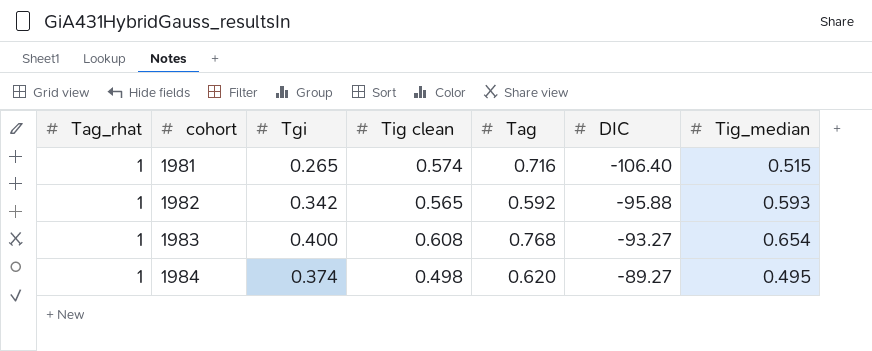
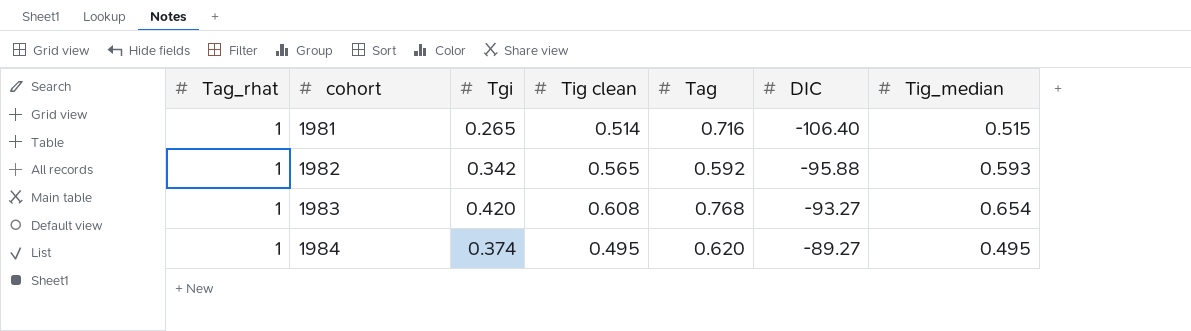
1981 | Tig clean: 0.574 -> 0.514
1983 | Tgi: 0.400 -> 0.420
1984 | Tig clean: 0.498 -> 0.495

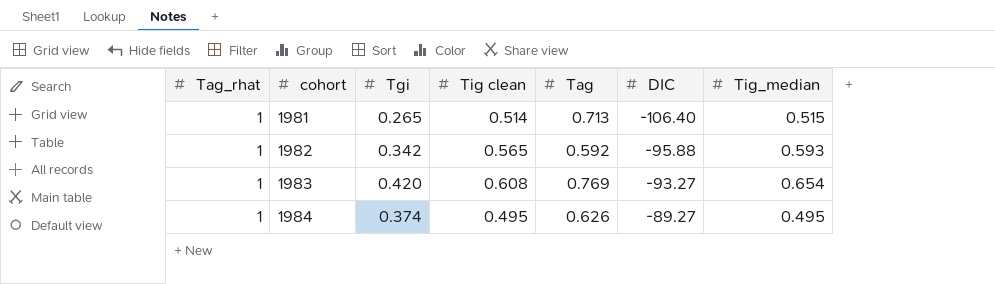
1981 | Tag: 0.716 -> 0.713
1983 | Tag: 0.768 -> 0.769
1984 | Tag: 0.620 -> 0.626

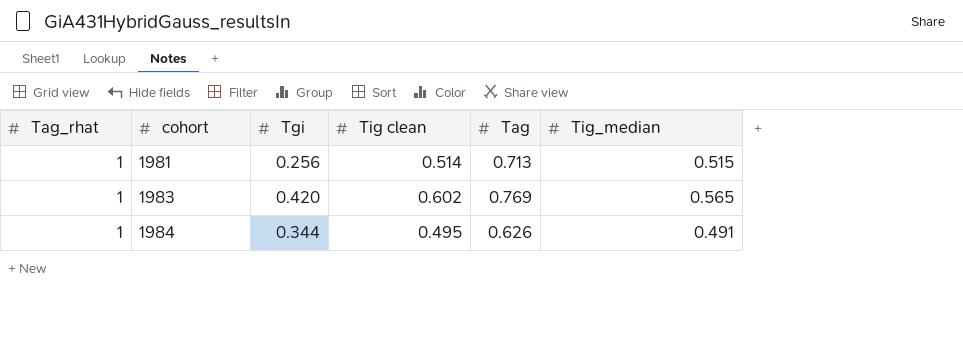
column DIC | position: 6 -> none
row 1982: 1 | 0.342 | 0.565 | 0.592 | -95.88 | 0.593 -> none
1981 | Tgi: 0.265 -> 0.256
1983 | Tig clean: 0.608 -> 0.602
1983 | Tig_median: 0.654 -> 0.565
1984 | Tgi: 0.374 -> 0.344
1984 | Tig_median: 0.495 -> 0.491

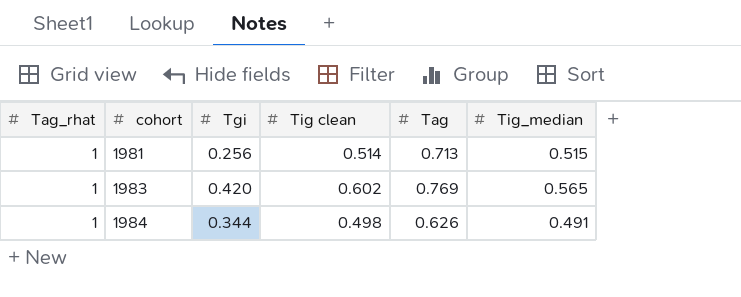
1984 | Tig clean: 0.495 -> 0.498

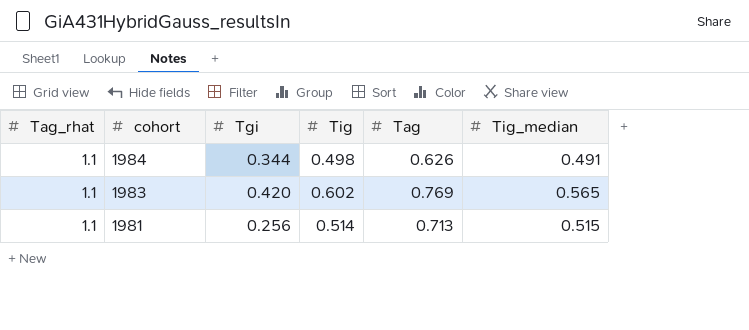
row order: cohort ascending -> cohort descending
column name: Tig clean -> Tig
1984 | Tag_rhat: 1 -> 1.1
1983 | Tag_rhat: 1 -> 1.1
1981 | Tag_rhat: 1 -> 1.1

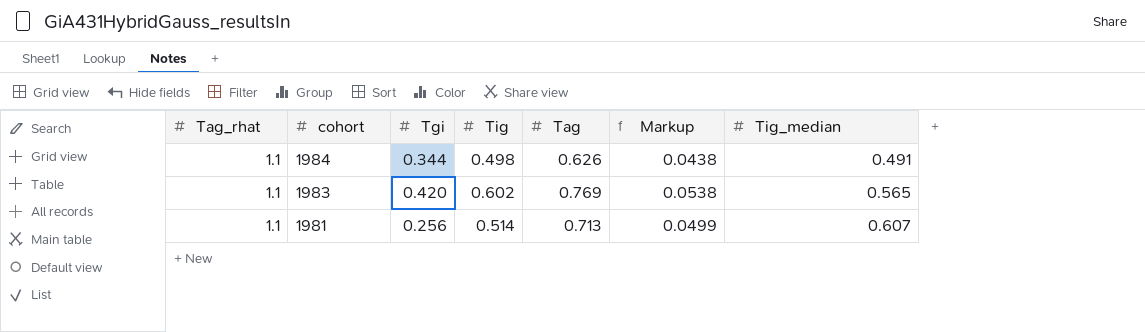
column Markup | formula: none -> [Tag] * 0.07
1981 | Tig_median: 0.515 -> 0.607

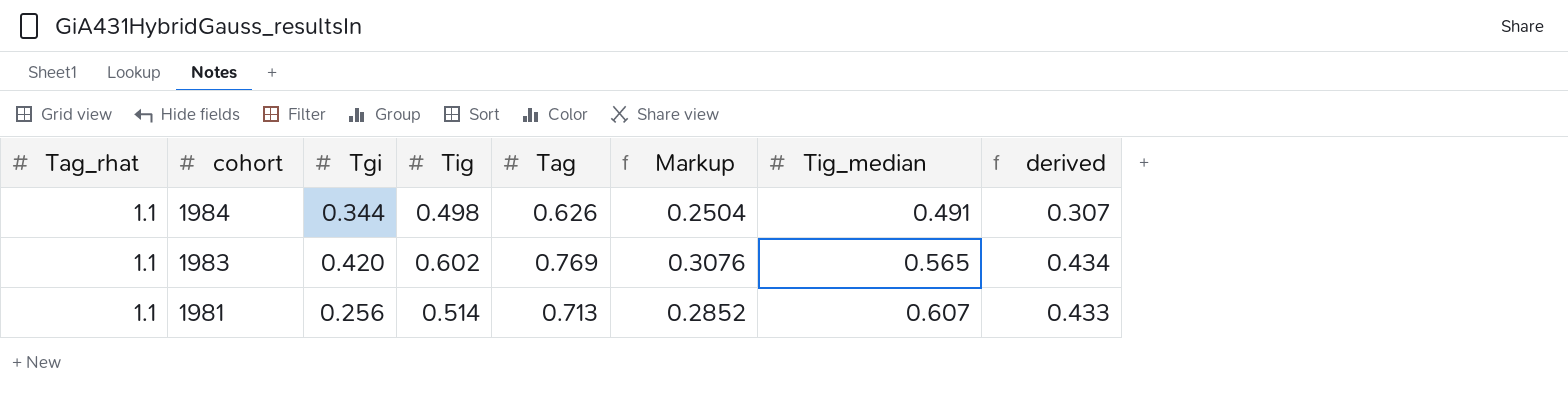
column Markup | formula: [Tag] * 0.07 -> [Tag] * 0.4
column derived | formula: none -> [Tag] * [Tig_median]

